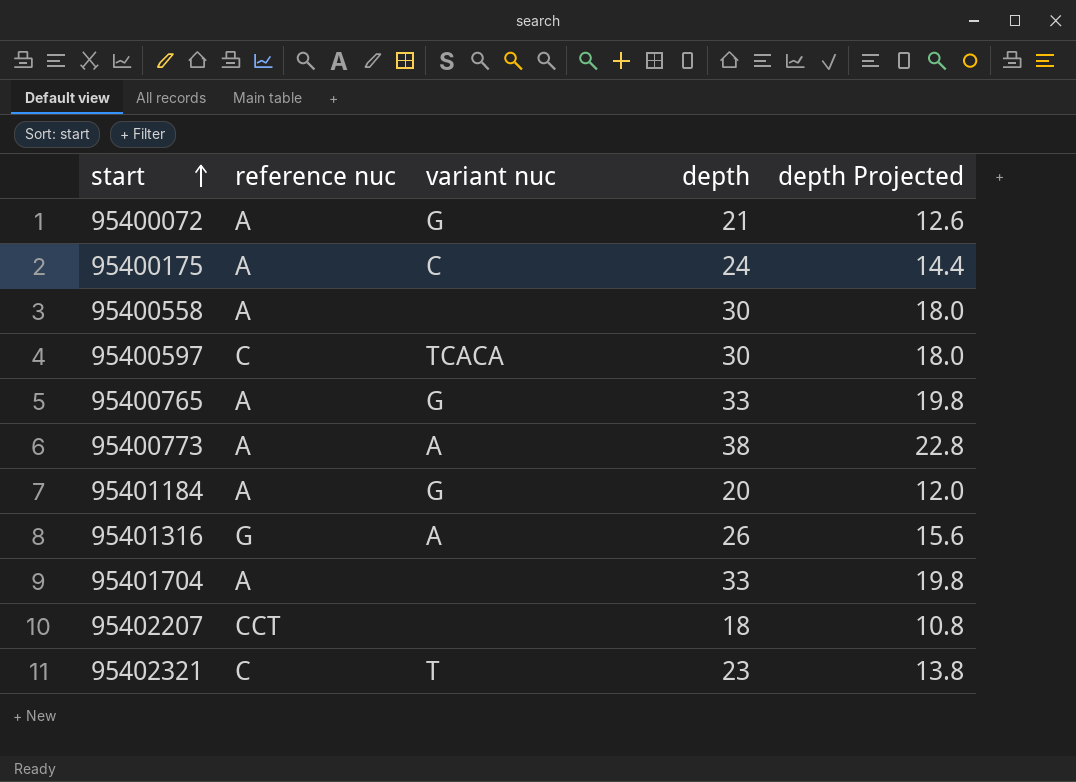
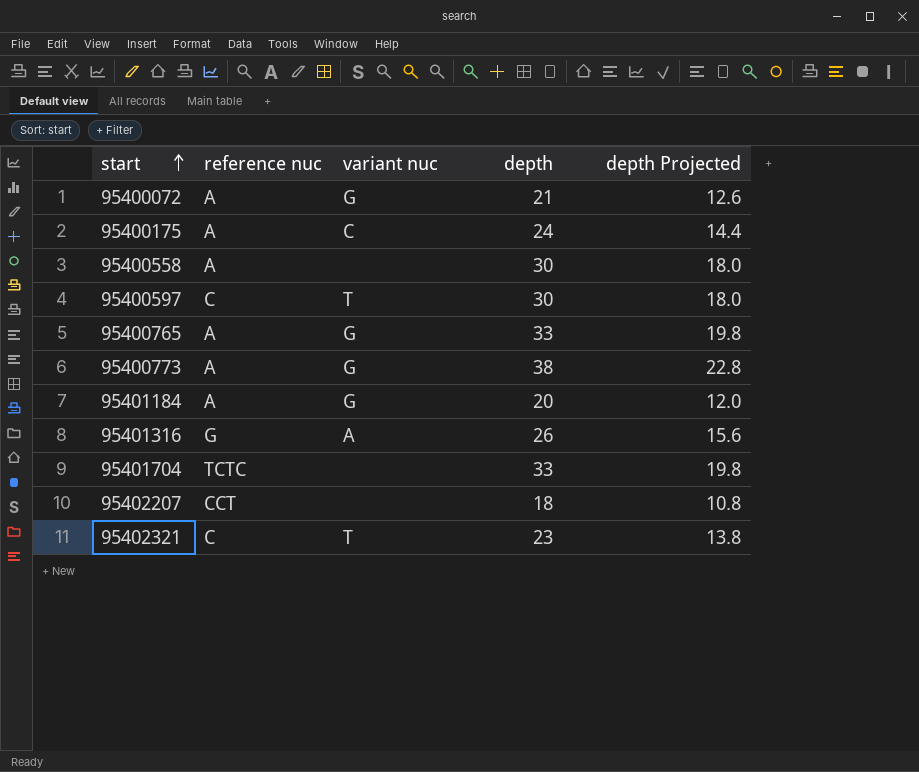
95400597 | variant nuc: TCACA -> T
95400773 | variant nuc: A -> G
95401704 | reference nuc: A -> TCTC

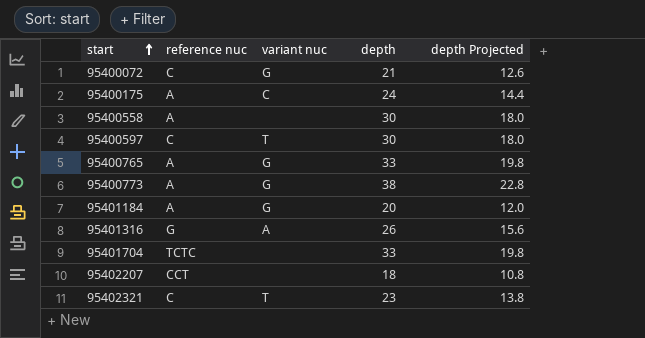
95400072 | reference nuc: A -> C

